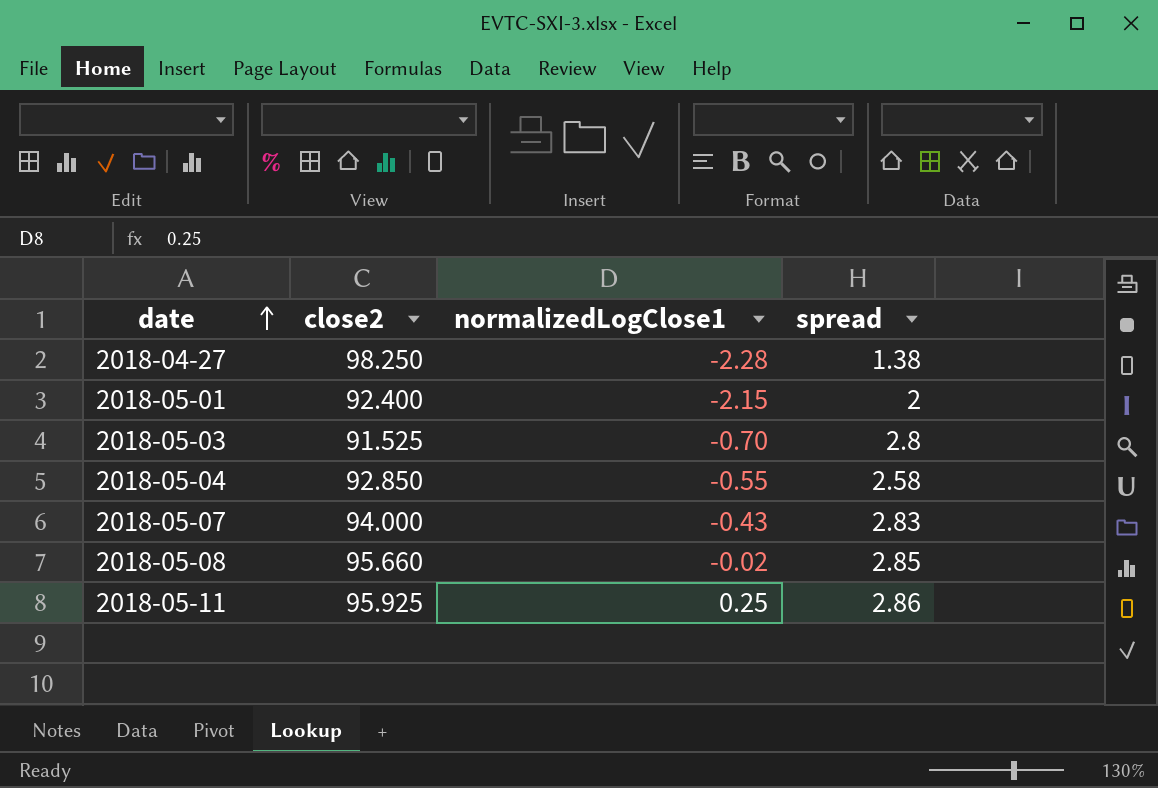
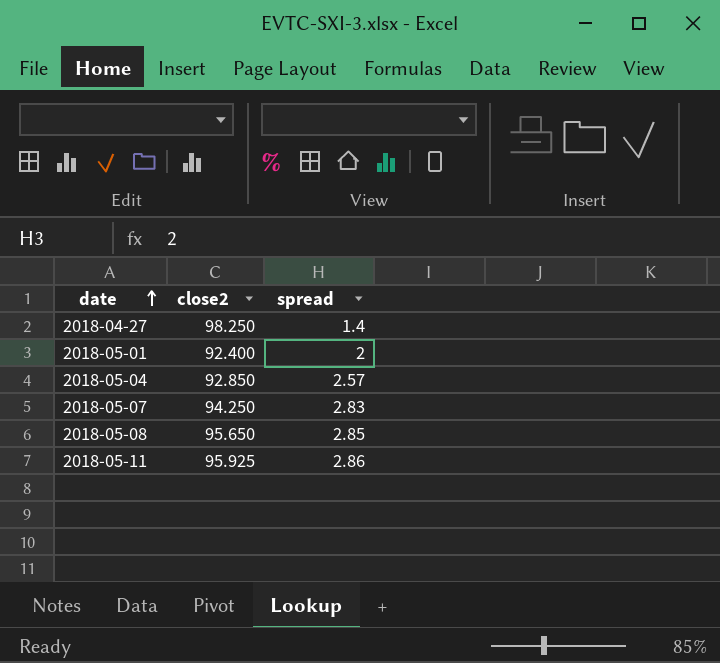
column normalizedLogClose1 | position: 3 -> none
row 2018-05-03: 91.525 | -0.70 | 2.8 -> none
2018-04-27 | spread: 1.38 -> 1.4
2018-05-04 | spread: 2.58 -> 2.57
2018-05-07 | close2: 94.000 -> 94.250
2018-05-08 | close2: 95.660 -> 95.650

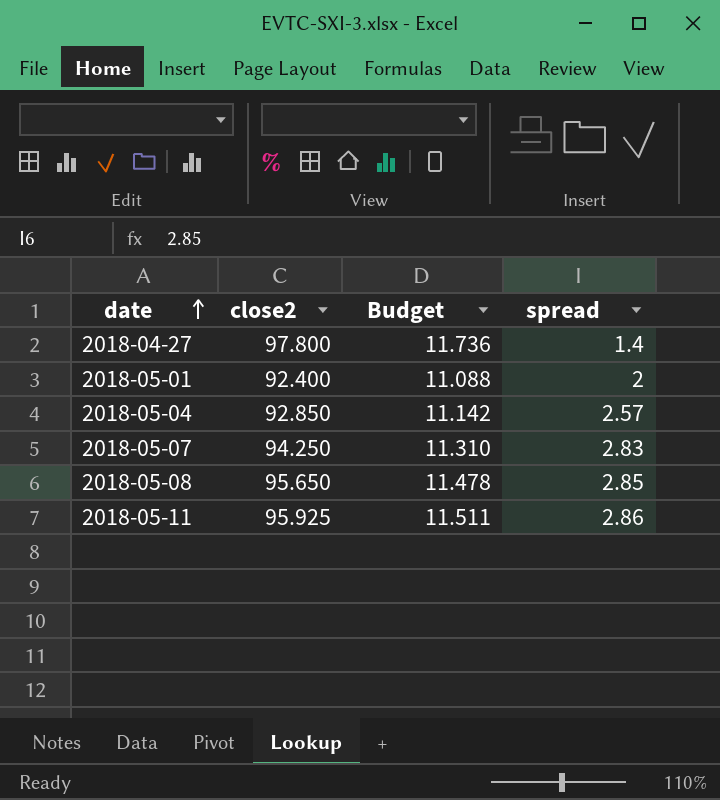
column Budget | formula: none -> [close2] * 0.12
2018-04-27 | close2: 98.250 -> 97.800

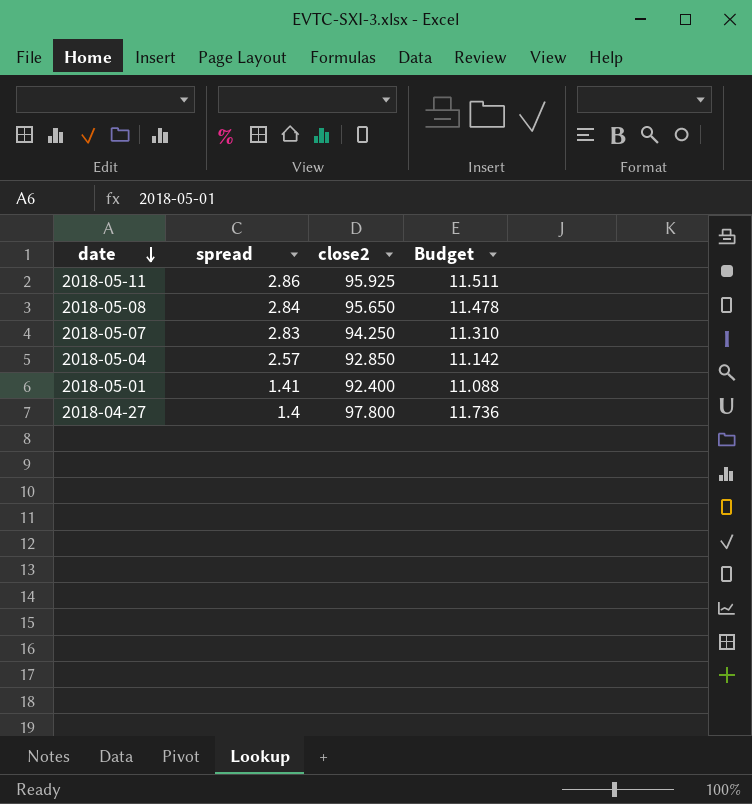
row order: date ascending -> date descending
column spread | position: 4 -> 2
2018-05-08 | spread: 2.85 -> 2.84
2018-05-01 | spread: 2 -> 1.41

